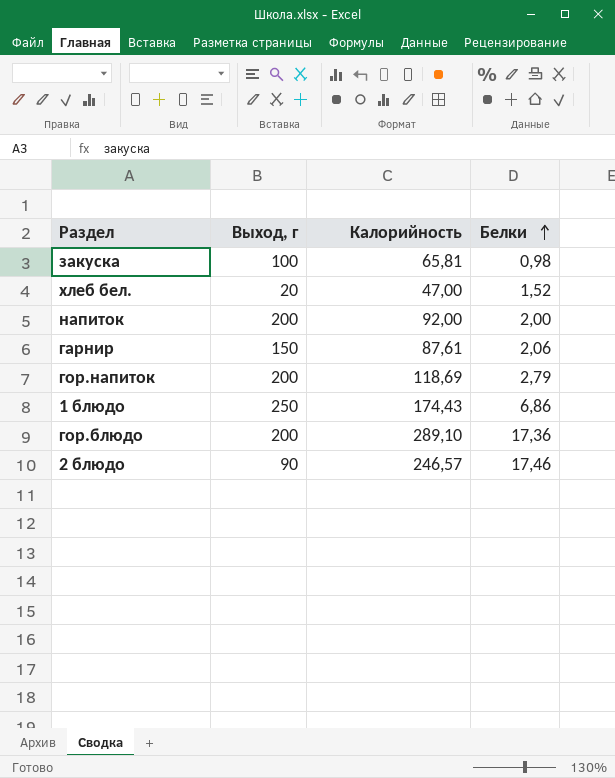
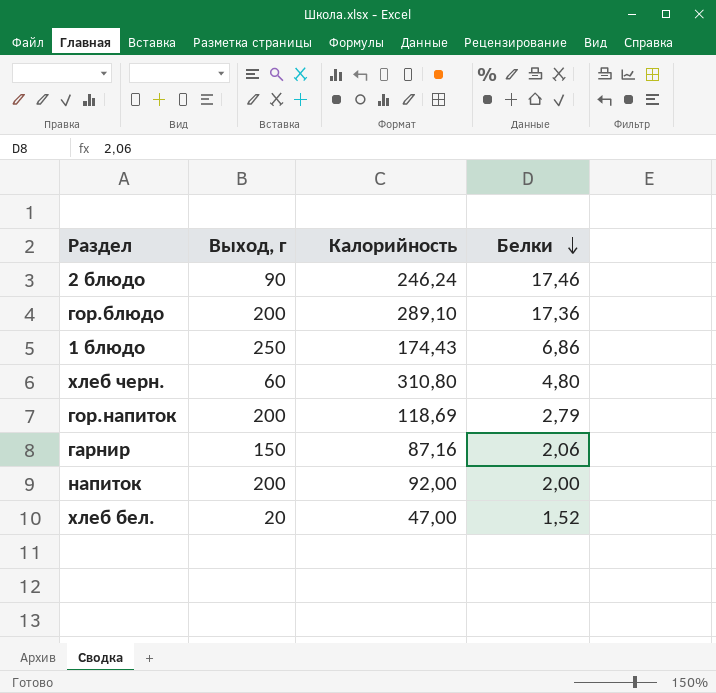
row order: Белки ascending -> Белки descending
row закуска: 100 | 65,81 | 0,98 -> none
2 блюдо | Калорийность: 246,57 -> 246,24
row хлеб черн.: none -> 60 | 310,80 | 4,80
гарнир | Калорийность: 87,61 -> 87,16

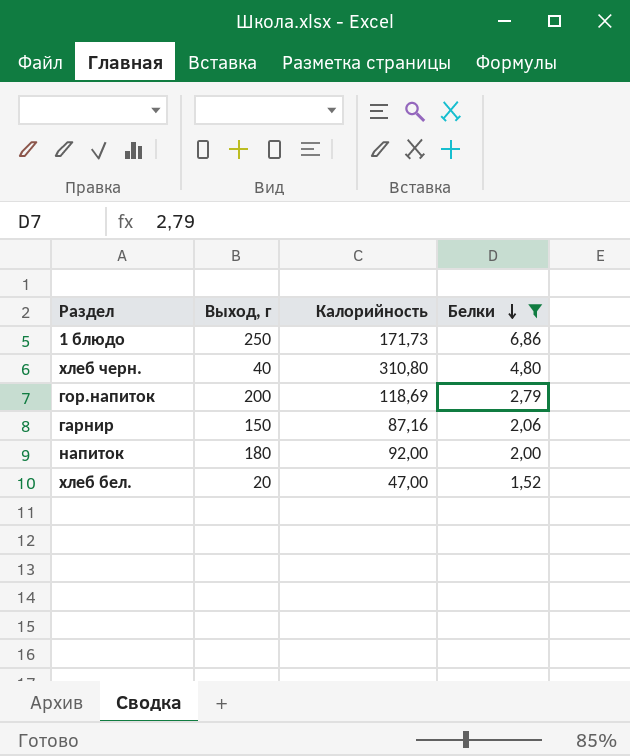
filter: none -> Белки <= 6,86
1 блюдо | Калорийность: 174,43 -> 171,73
хлеб черн. | Выход, г: 60 -> 40
напиток | Выход, г: 200 -> 180

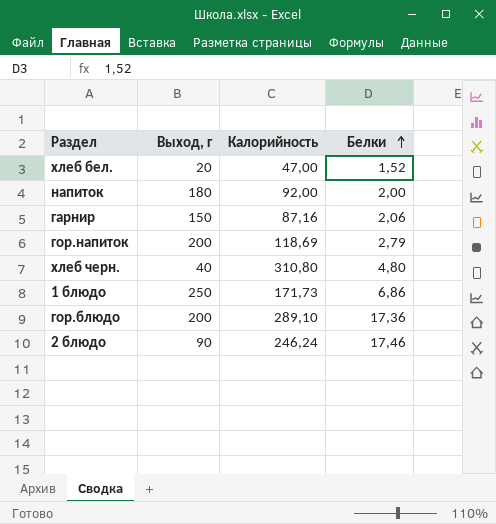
filter: Белки <= 6,86 -> none
row order: Белки descending -> Белки ascending

